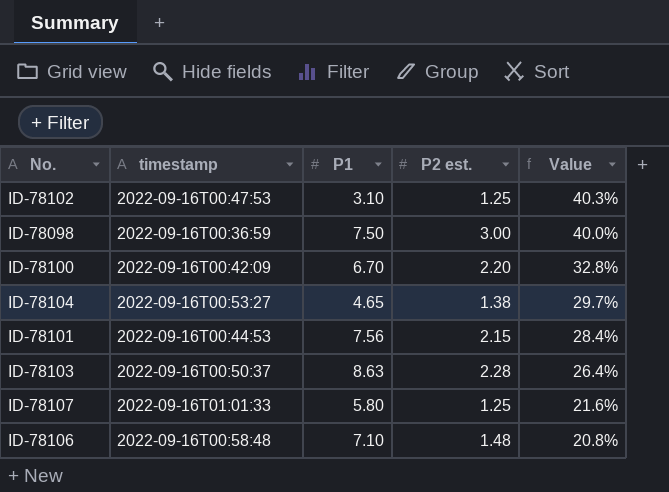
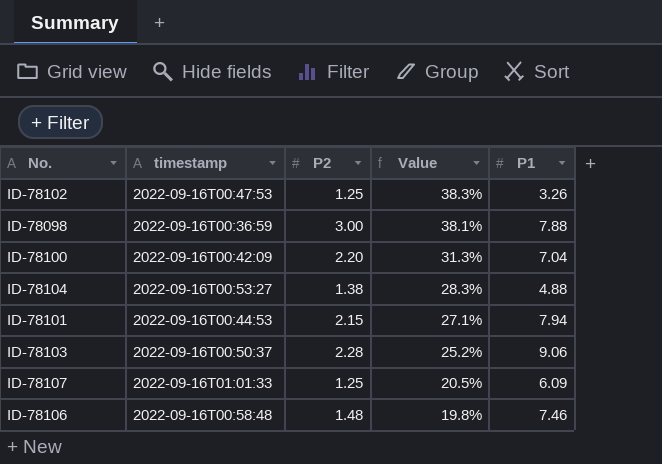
column name: P2 est. -> P2
column P1 | position: 3 -> 5
ID-78102 | Value: 40.3% -> 38.3%
ID-78102 | P1: 3.10 -> 3.26
ID-78098 | Value: 40.0% -> 38.1%
ID-78098 | P1: 7.50 -> 7.88
ID-78100 | Value: 32.8% -> 31.3%
ID-78100 | P1: 6.70 -> 7.04
ID-78104 | Value: 29.7% -> 28.3%
ID-78104 | P1: 4.65 -> 4.88
ID-78101 | Value: 28.4% -> 27.1%
ID-78101 | P1: 7.56 -> 7.94
ID-78103 | Value: 26.4% -> 25.2%
ID-78103 | P1: 8.63 -> 9.06
ID-78107 | Value: 21.6% -> 20.5%
ID-78107 | P1: 5.80 -> 6.09
ID-78106 | Value: 20.8% -> 19.8%
ID-78106 | P1: 7.10 -> 7.46

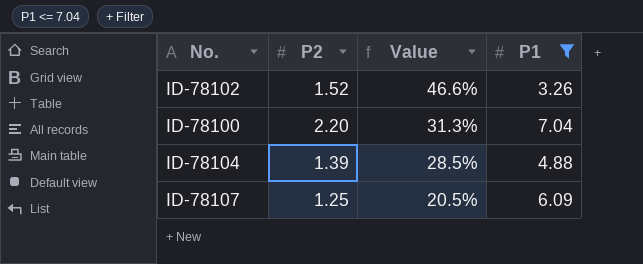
filter: none -> P1 <= 7.04
column timestamp | position: 2 -> none
ID-78102 | P2: 1.25 -> 1.52
ID-78102 | Value: 38.3% -> 46.6%
ID-78104 | P2: 1.38 -> 1.39
ID-78104 | Value: 28.3% -> 28.5%

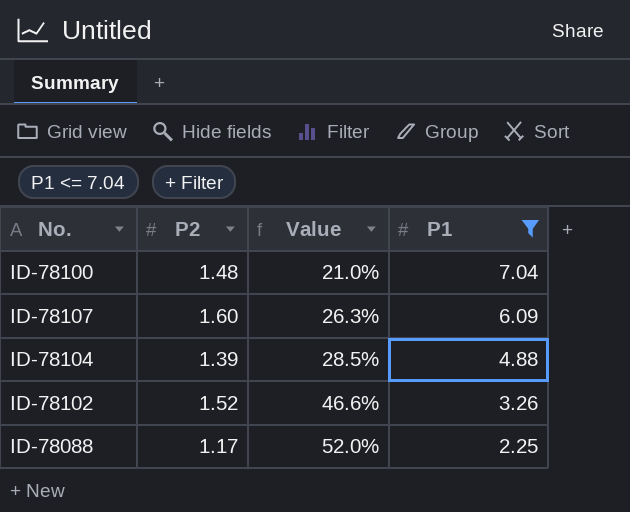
row order: Value descending -> Value ascending
ID-78100 | P2: 2.20 -> 1.48
ID-78100 | Value: 31.3% -> 21.0%
ID-78107 | P2: 1.25 -> 1.60
ID-78107 | Value: 20.5% -> 26.3%
row ID-78088: none -> 1.17 | 52.0% | 2.25

